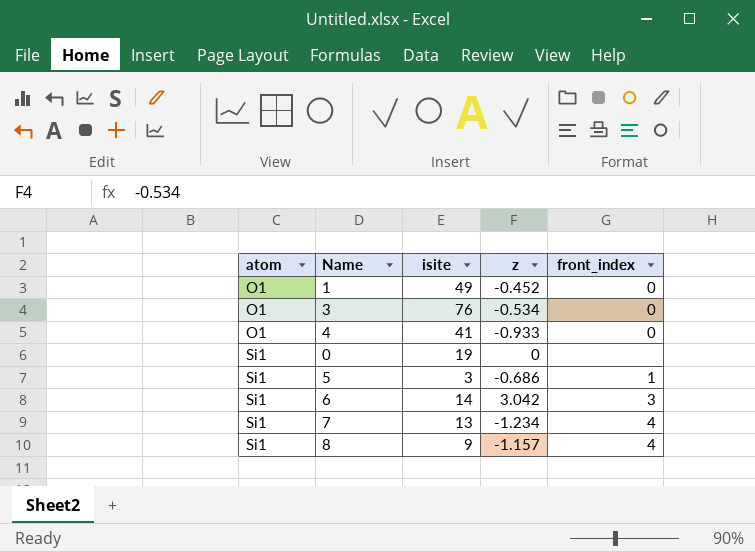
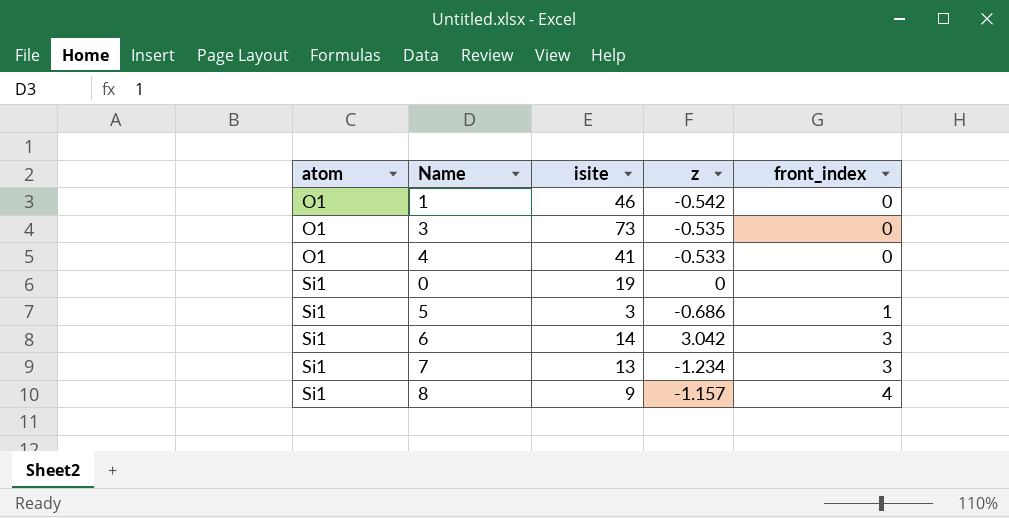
1 | isite: 49 -> 46
1 | z: -0.452 -> -0.542
3 | isite: 76 -> 73
3 | z: -0.534 -> -0.535
4 | z: -0.933 -> -0.533
7 | front_index: 4 -> 3

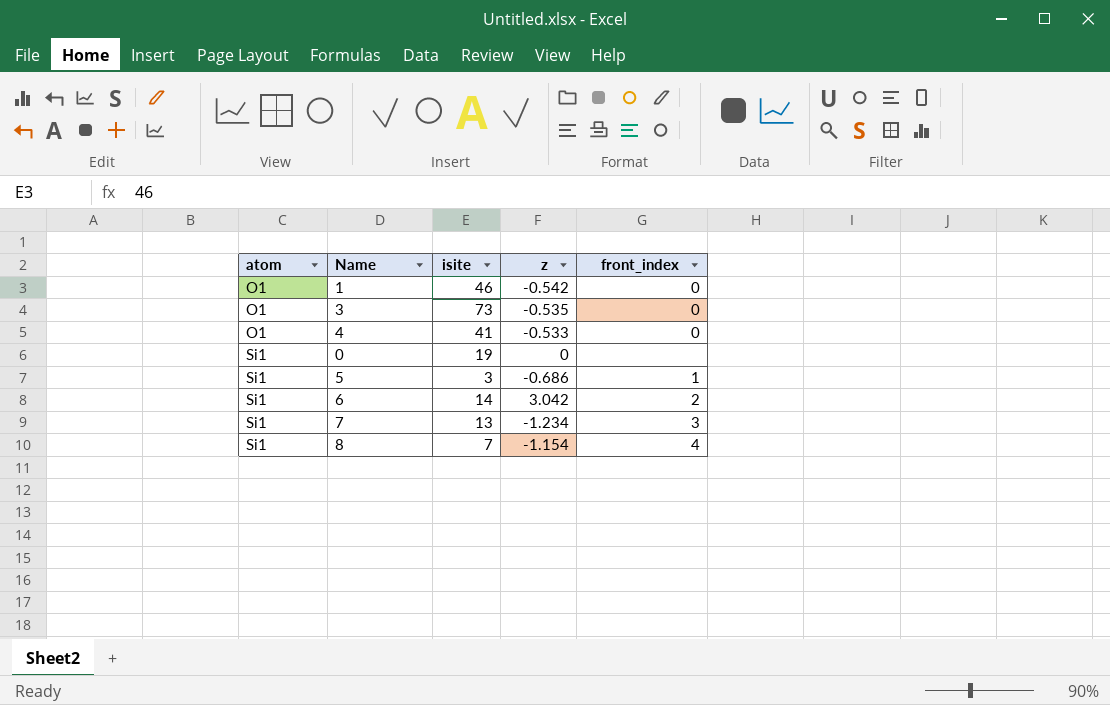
6 | front_index: 3 -> 2
8 | isite: 9 -> 7
8 | z: -1.157 -> -1.154

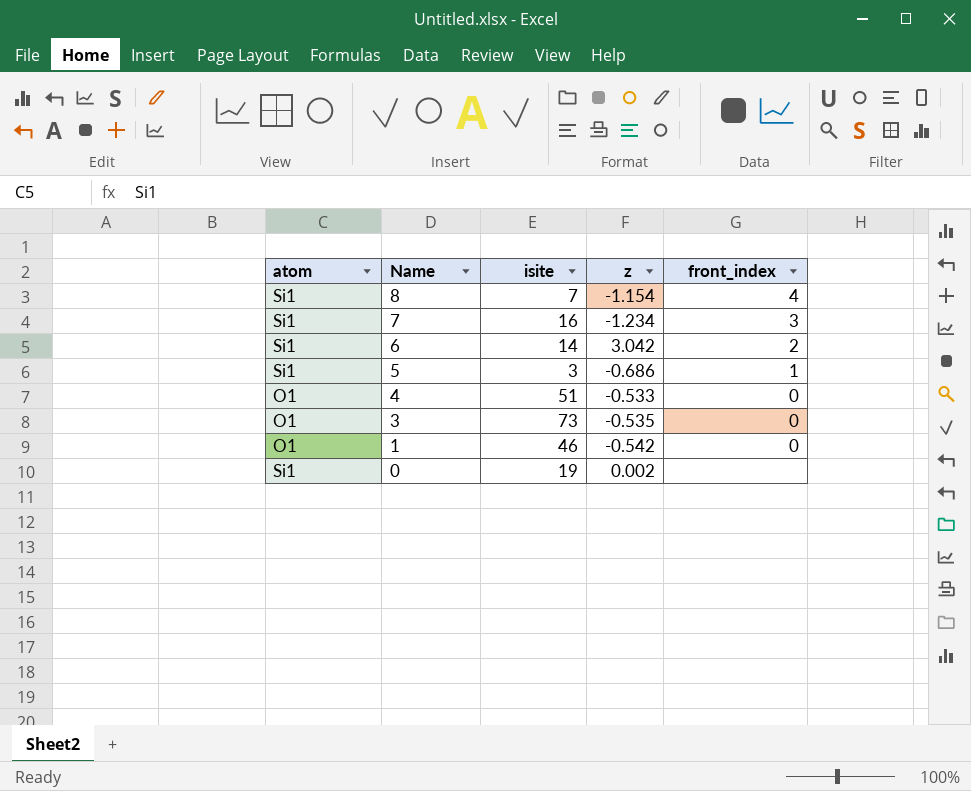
row order: atom ascending -> Name descending
7 | isite: 13 -> 16
4 | isite: 41 -> 51
0 | z: 0 -> 0.002

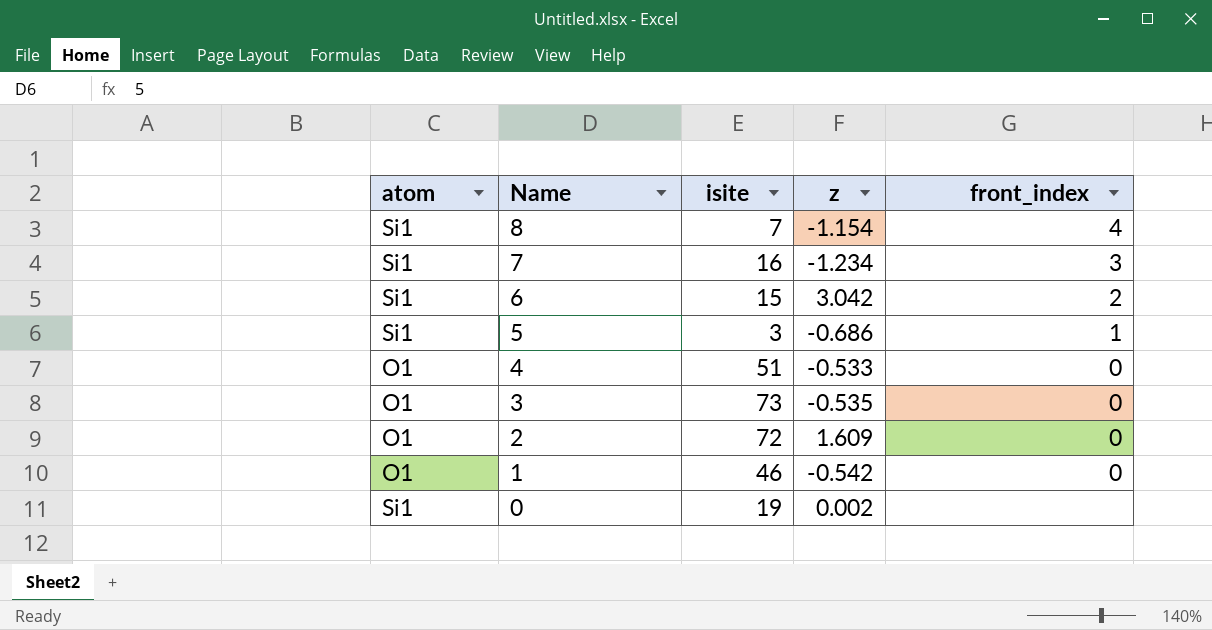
6 | isite: 14 -> 15
row 2: none -> O1 | 72 | 1.609 | 0

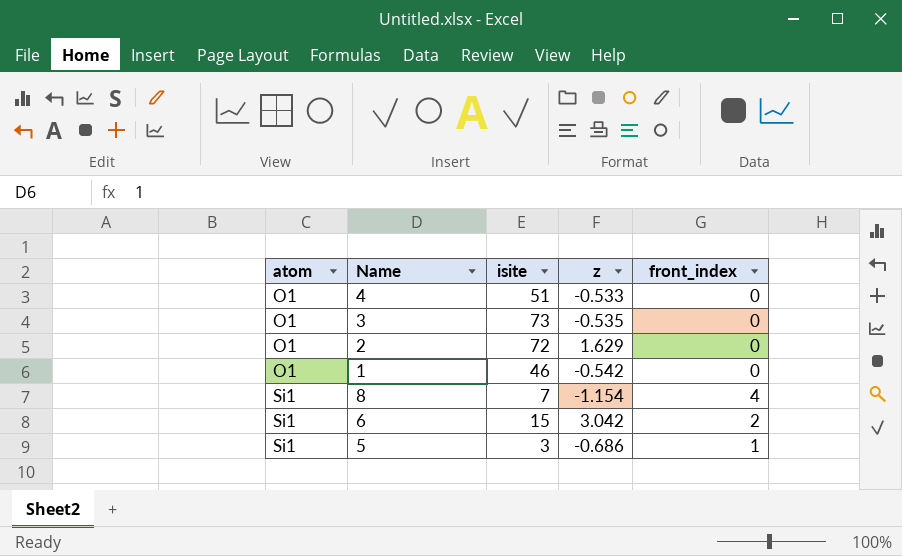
row order: Name descending -> atom ascending
row 7: Si1 | 16 | -1.234 | 3 -> none
row 0: Si1 | 19 | 0.002 | none -> none
2 | z: 1.609 -> 1.629

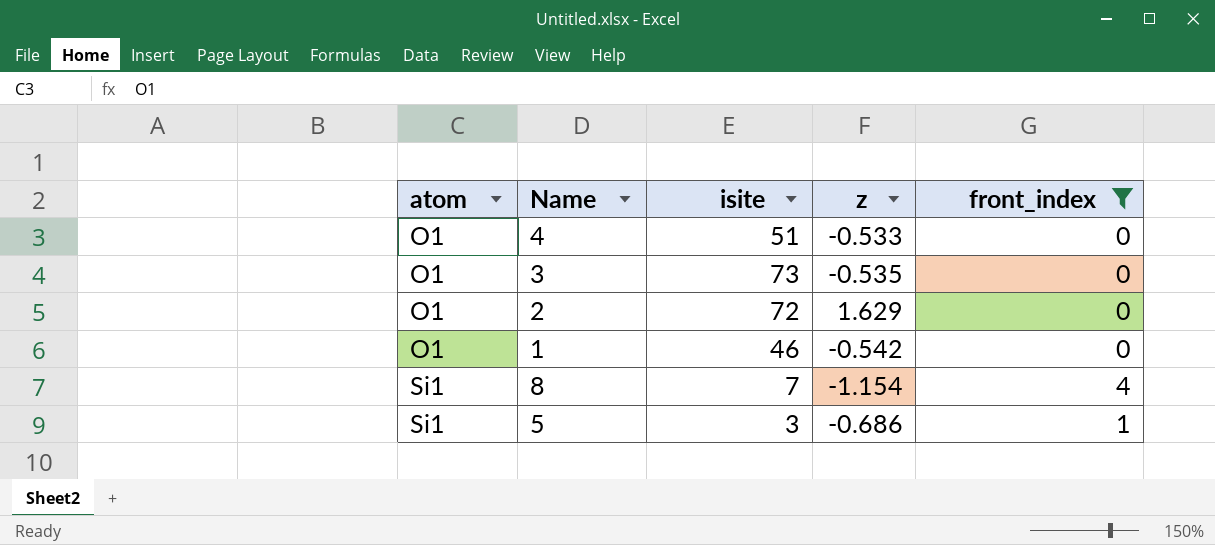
filter: none -> front_index != 2

